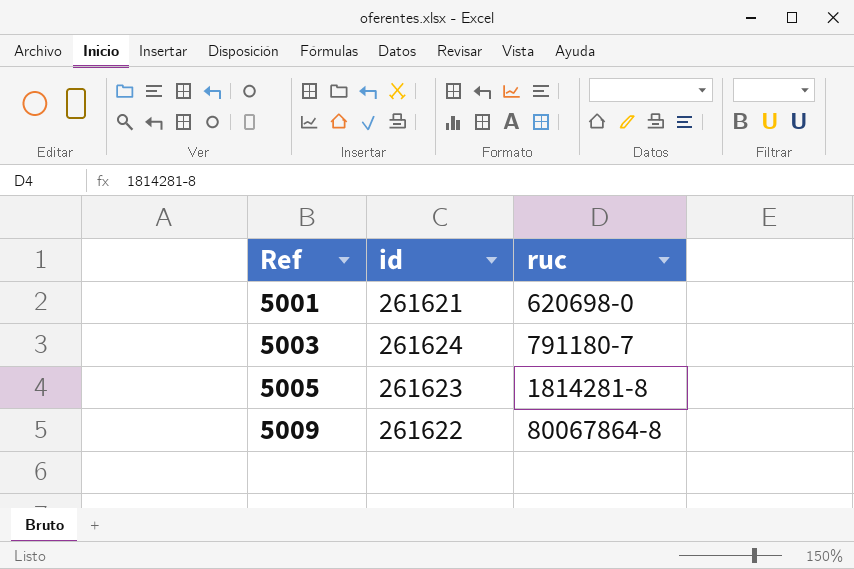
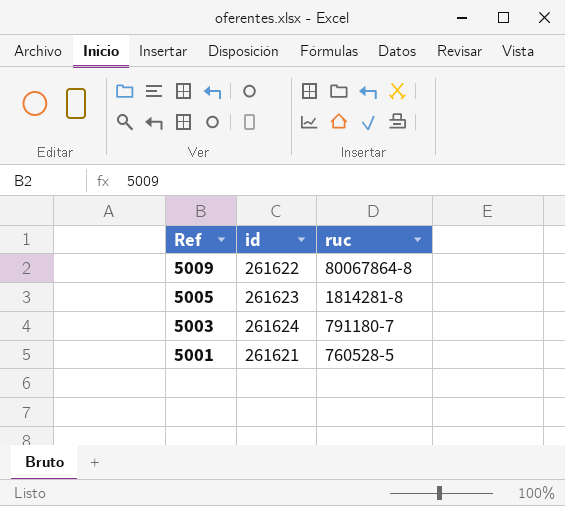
row order: Ref ascending -> Ref descending
5001 | ruc: 620698-0 -> 760528-5

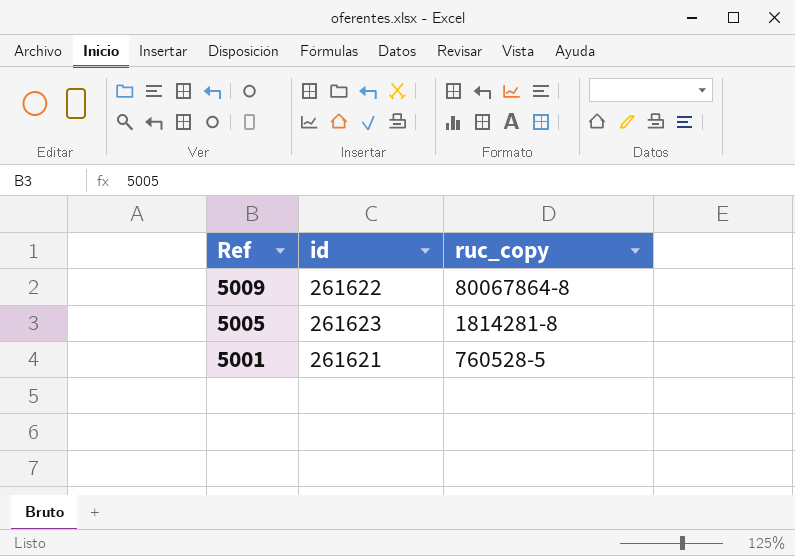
column name: ruc -> ruc_copy
row 5003: 261624 | 791180-7 -> none

